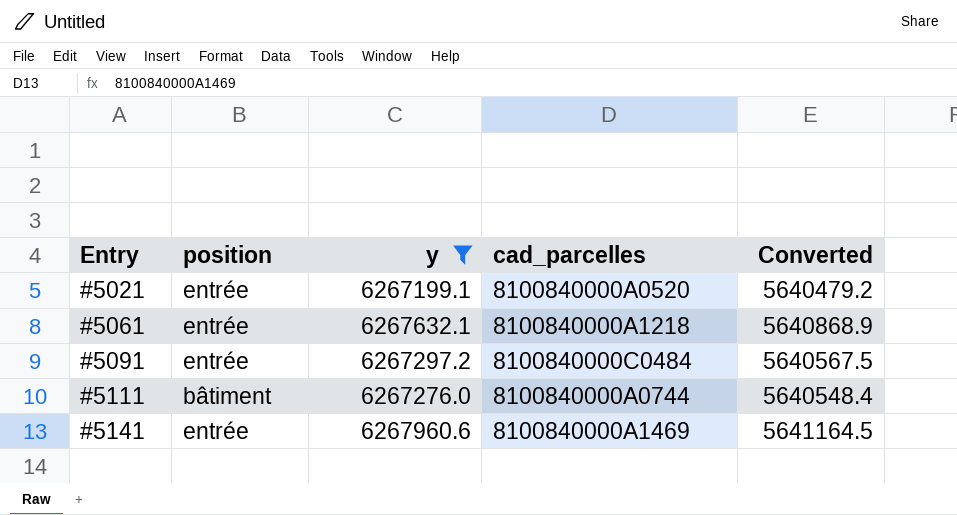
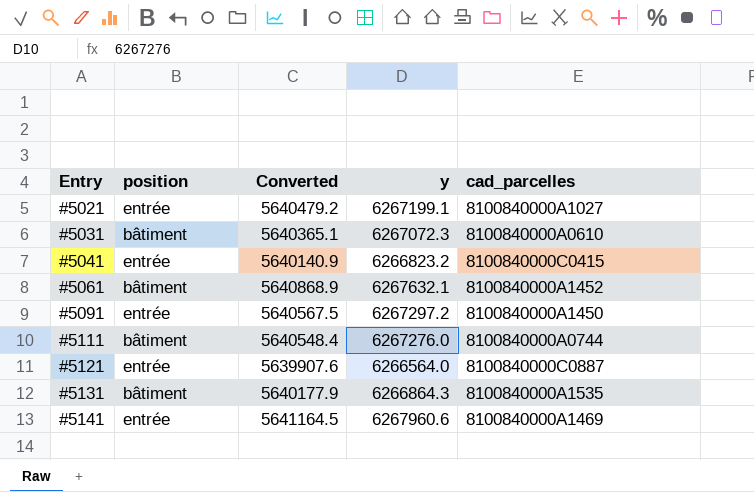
filter: y >= 6267199.1 -> none
column Converted | position: 5 -> 3
#5021 | cad_parcelles: 8100840000A0520 -> 8100840000A1027
#5061 | position: entrée -> bâtiment
#5061 | cad_parcelles: 8100840000A1218 -> 8100840000A1452
#5091 | cad_parcelles: 8100840000C0484 -> 8100840000A1450

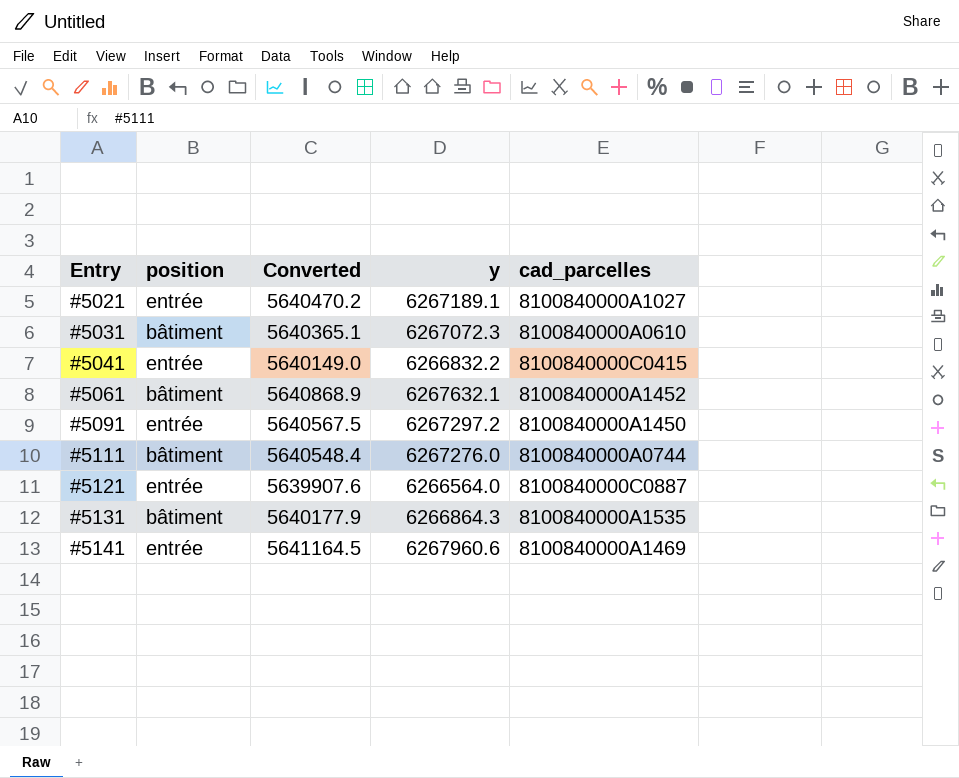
#5021 | Converted: 5640479.2 -> 5640470.2
#5021 | y: 6267199.1 -> 6267189.1
#5041 | Converted: 5640140.9 -> 5640149.0
#5041 | y: 6266823.2 -> 6266832.2

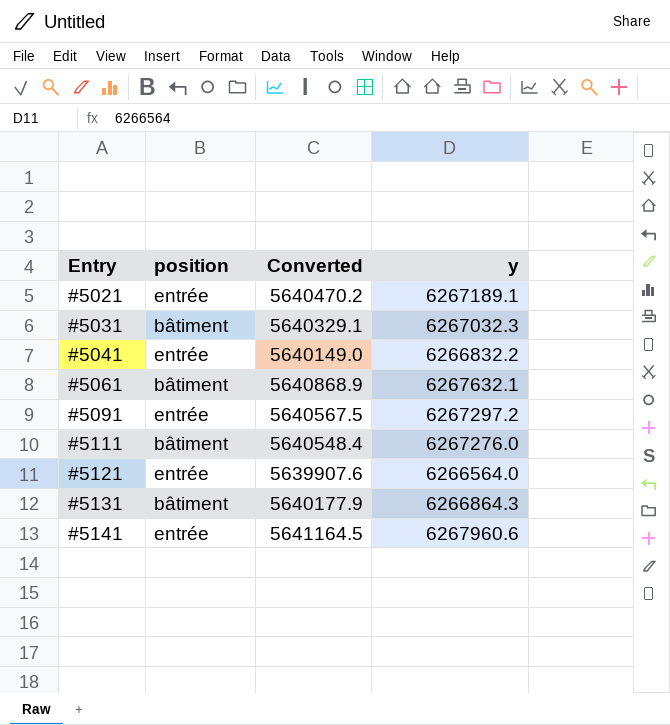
column cad_parcelles | position: 5 -> none
#5031 | Converted: 5640365.1 -> 5640329.1
#5031 | y: 6267072.3 -> 6267032.3

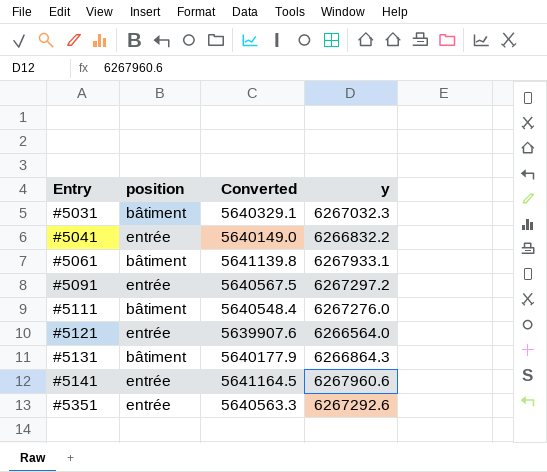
row #5021: entrée | 5640470.2 | 6267189.1 -> none
#5061 | Converted: 5640868.9 -> 5641139.8
#5061 | y: 6267632.1 -> 6267933.1
row #5351: none -> entrée | 5640563.3 | 6267292.6

